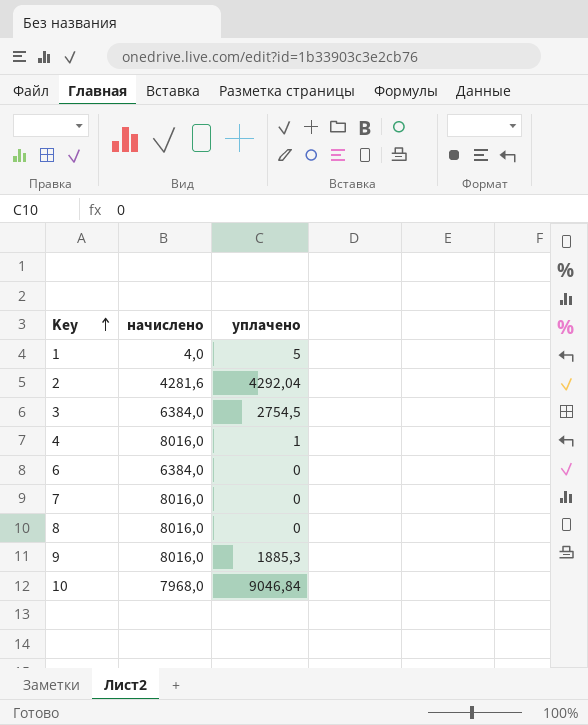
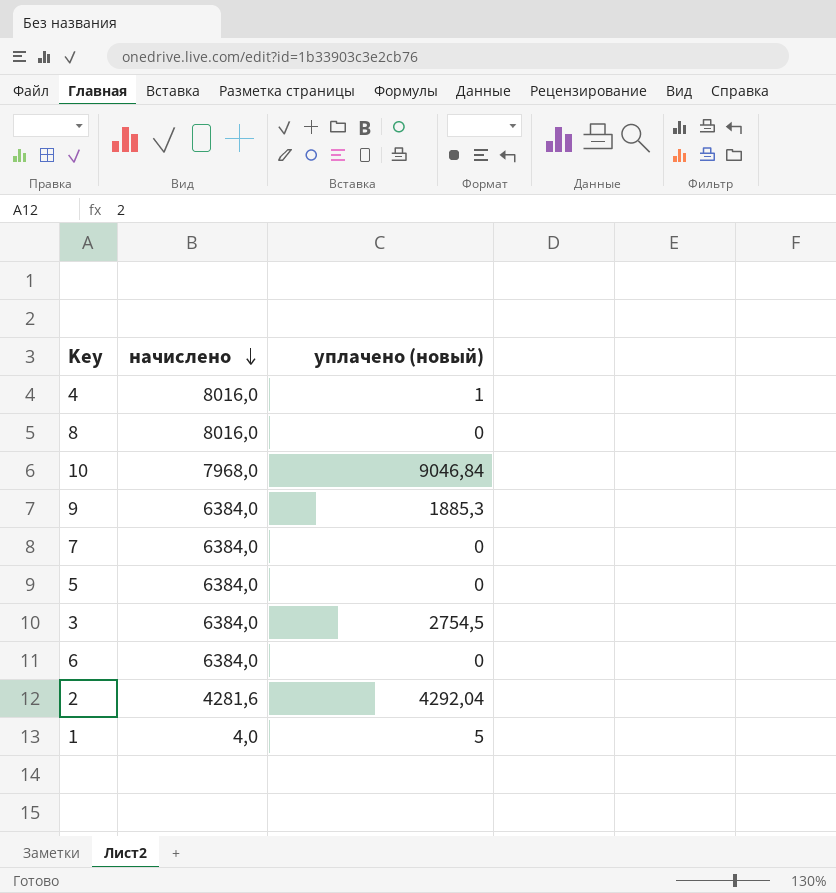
row order: Key ascending -> начислено descending
column name: уплачено -> уплачено (новый)
9 | начислено: 8016,0 -> 6384,0
7 | начислено: 8016,0 -> 6384,0
row 5: none -> 6384,0 | 0

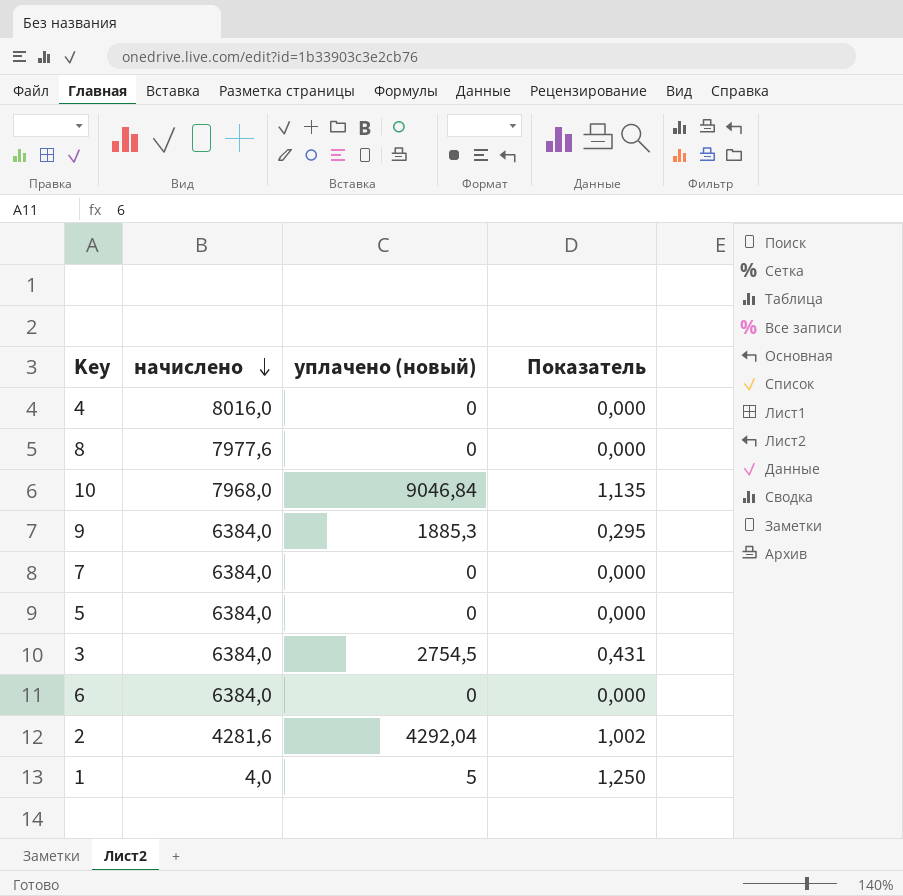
column Показатель | formula: none -> [уплачено (новый)] / [начислено]
4 | уплачено (новый): 1 -> 0
8 | начислено: 8016,0 -> 7977,6

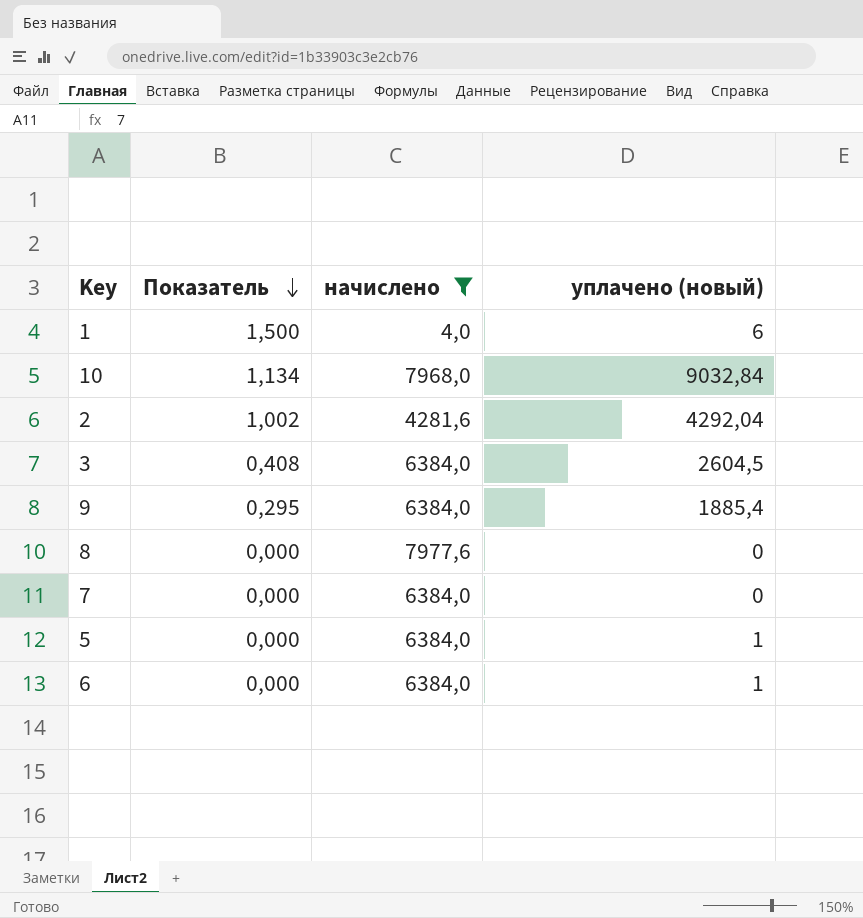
filter: none -> начислено != 8016,0
row order: начислено descending -> Показатель descending
column Показатель | position: 4 -> 2
1 | Показатель: 1,250 -> 1,500
1 | уплачено (новый): 5 -> 6
10 | Показатель: 1,135 -> 1,134
10 | уплачено (новый): 9046,84 -> 9032,84
3 | Показатель: 0,431 -> 0,408
3 | уплачено (новый): 2754,5 -> 2604,5
9 | уплачено (новый): 1885,3 -> 1885,4
5 | уплачено (новый): 0 -> 1
6 | уплачено (новый): 0 -> 1

